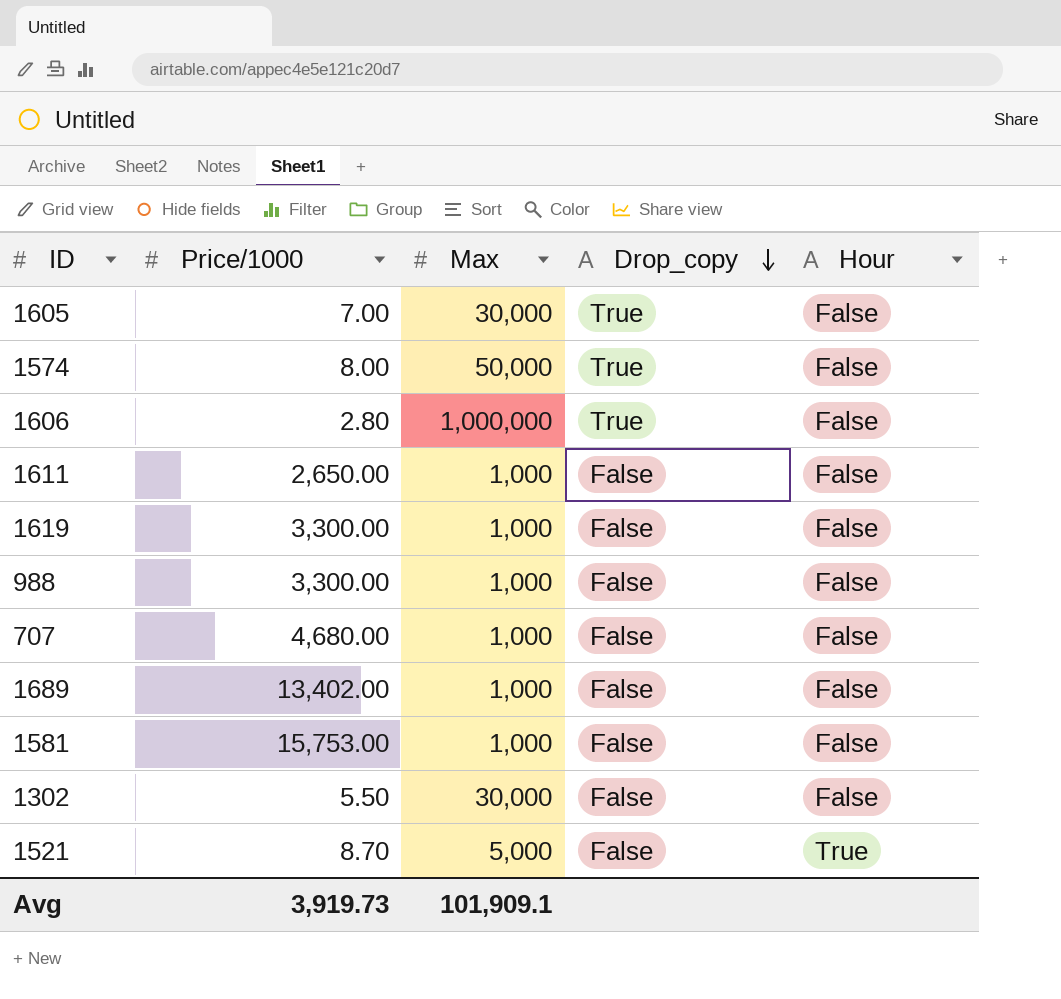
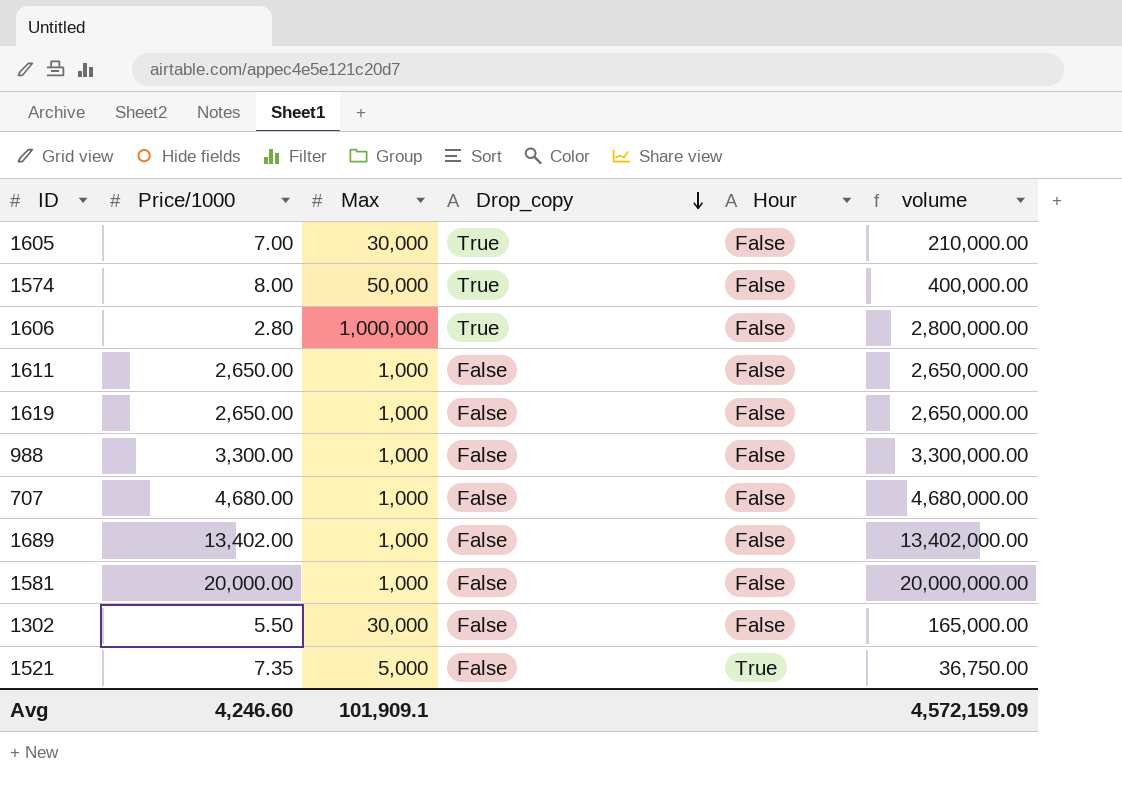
column volume | formula: none -> [Price/1000] * [Max]
1619 | Price/1000: 3,300.00 -> 2,650.00
1581 | Price/1000: 15,753.00 -> 20,000.00
1521 | Price/1000: 8.70 -> 7.35
Avg | Price/1000: 3,919.73 -> 4,246.60

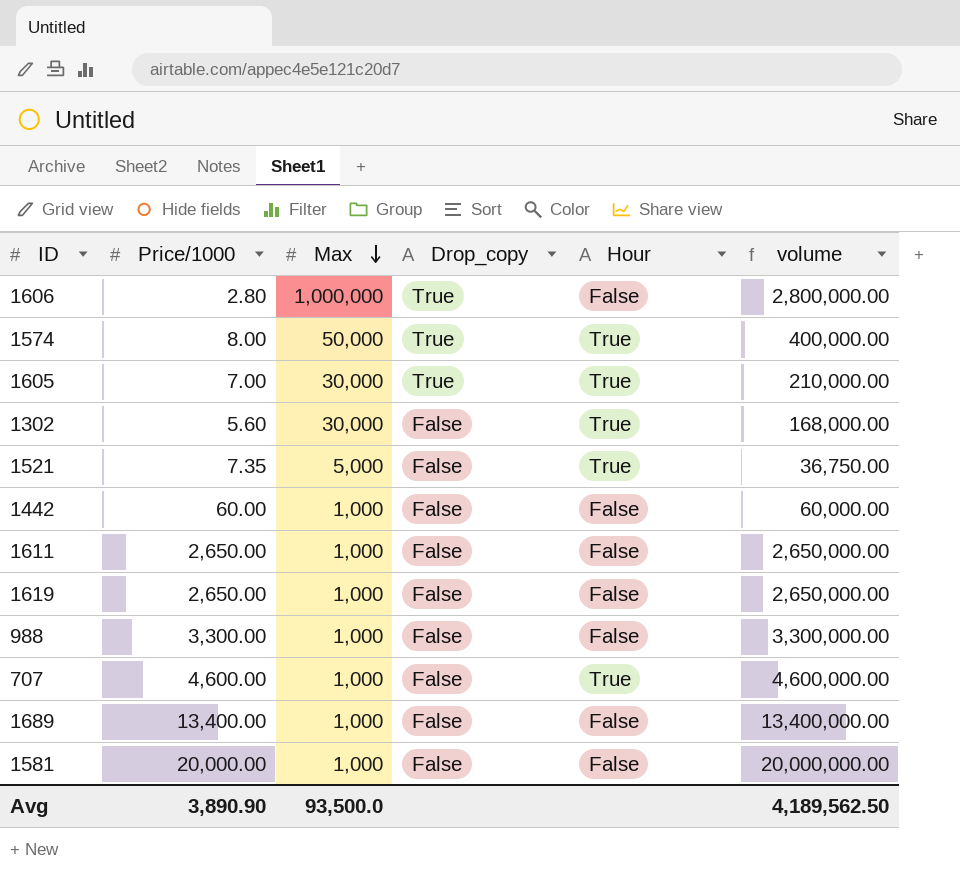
row order: Drop_copy descending -> Max descending
1574 | Hour: False -> True
1605 | Hour: False -> True
1302 | Price/1000: 5.50 -> 5.60
1302 | Hour: False -> True
1302 | volume: 165,000.00 -> 168,000.00
row 1442: none -> 60.00 | 1,000 | False | False | 60,000.00
707 | Price/1000: 4,680.00 -> 4,600.00
707 | Hour: False -> True
707 | volume: 4,680,000.00 -> 4,600,000.00
1689 | Price/1000: 13,402.00 -> 13,400.00
1689 | volume: 13,402,000.00 -> 13,400,000.00
Avg | Price/1000: 4,246.60 -> 3,890.90
Avg | Max: 101,909.1 -> 93,500.0
Avg | volume: 4,572,159.09 -> 4,189,562.50

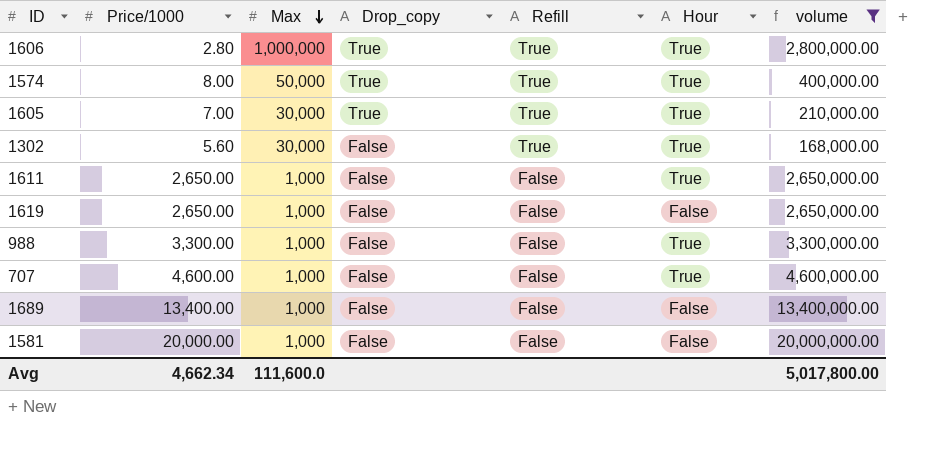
filter: none -> volume >= 168,000.00
column Refill | position: none -> 5
1606 | Hour: False -> True
1611 | Hour: False -> True
988 | Hour: False -> True
Avg | Price/1000: 3,890.90 -> 4,662.34
Avg | Max: 93,500.0 -> 111,600.0
Avg | volume: 4,189,562.50 -> 5,017,800.00

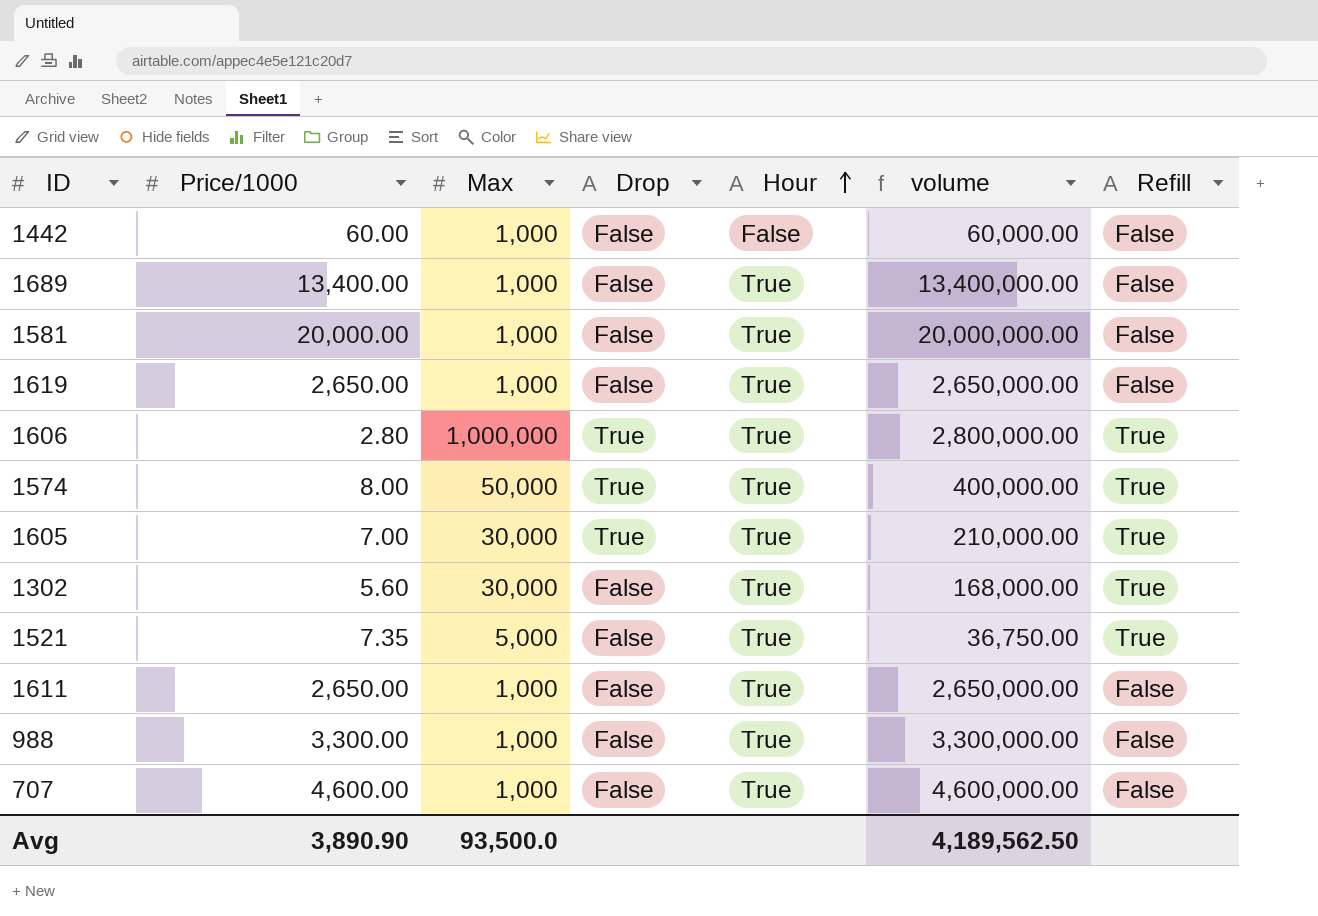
filter: volume >= 168,000.00 -> none
row order: Max descending -> Hour ascending
column name: Drop_copy -> Drop
column Refill | position: 5 -> 7
1689 | Hour: False -> True
1581 | Hour: False -> True
1619 | Hour: False -> True
Avg | Price/1000: 4,662.34 -> 3,890.90
Avg | Max: 111,600.0 -> 93,500.0
Avg | volume: 5,017,800.00 -> 4,189,562.50

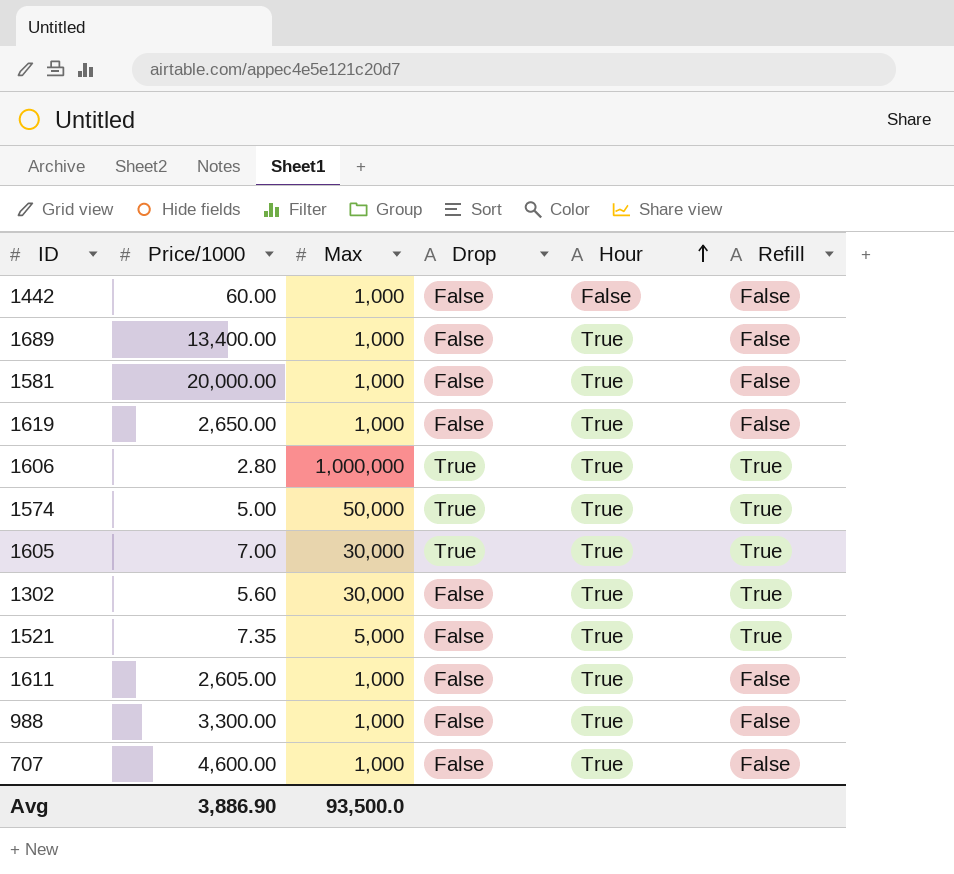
column volume | formula: [Price/1000] * [Max] -> none
1574 | Price/1000: 8.00 -> 5.00
1611 | Price/1000: 2,650.00 -> 2,605.00
Avg | Price/1000: 3,890.90 -> 3,886.90

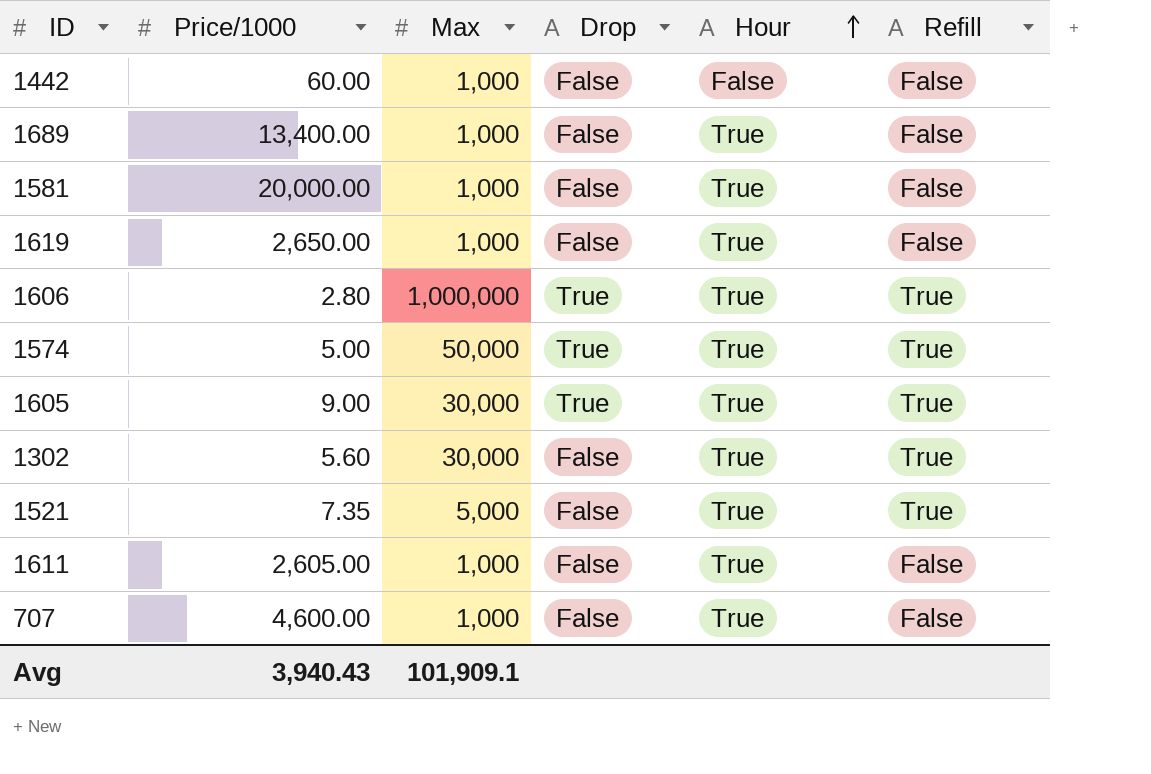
row 988: 3,300.00 | 1,000 | False | True | False -> none
1605 | Price/1000: 7.00 -> 9.00
Avg | Price/1000: 3,886.90 -> 3,940.43
Avg | Max: 93,500.0 -> 101,909.1

